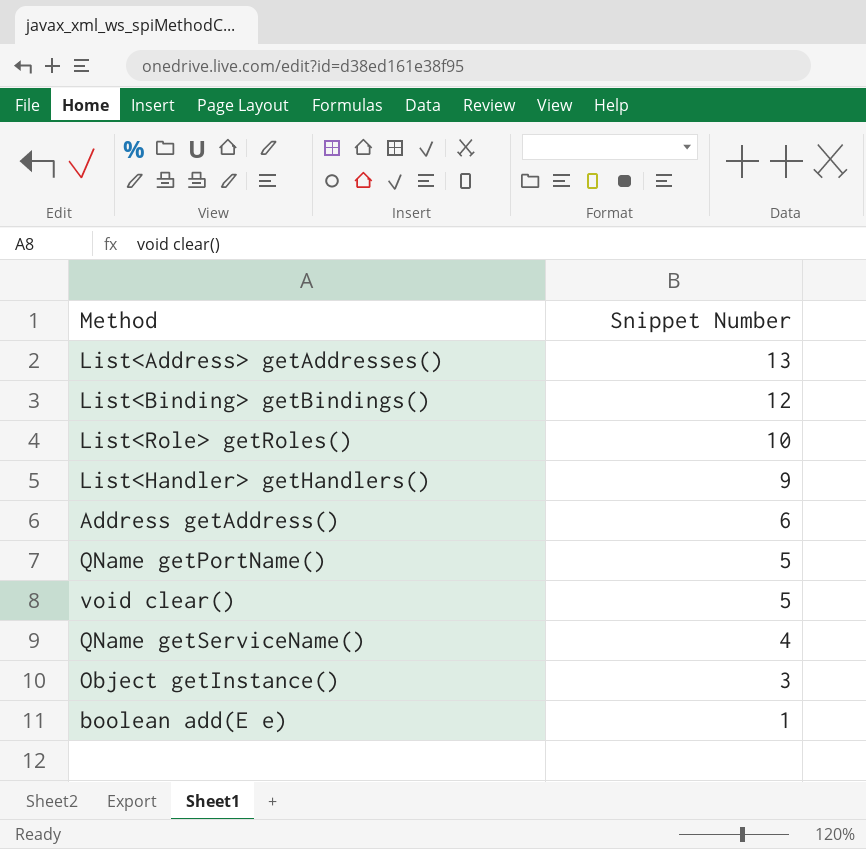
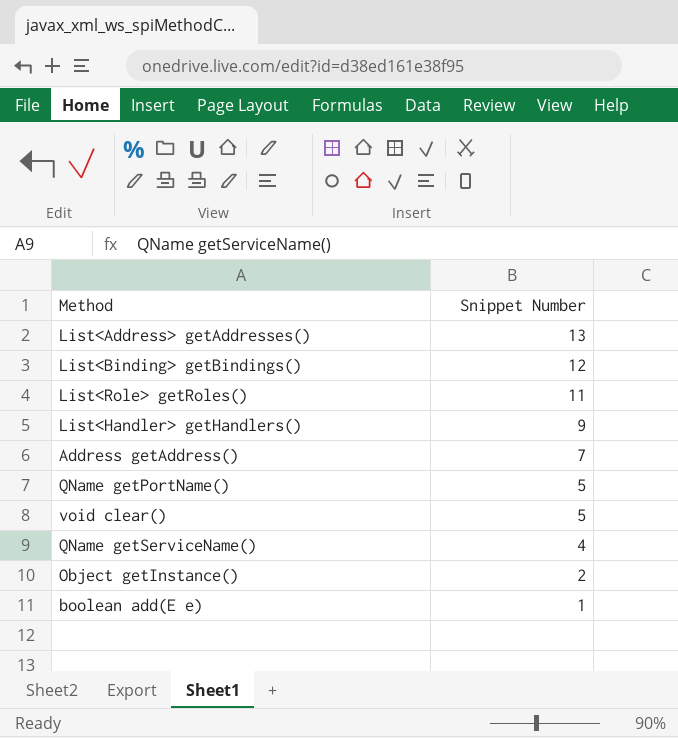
List<Role> getRoles() | Snippet Number: 10 -> 11
Address getAddress() | Snippet Number: 6 -> 7
Object getInstance() | Snippet Number: 3 -> 2

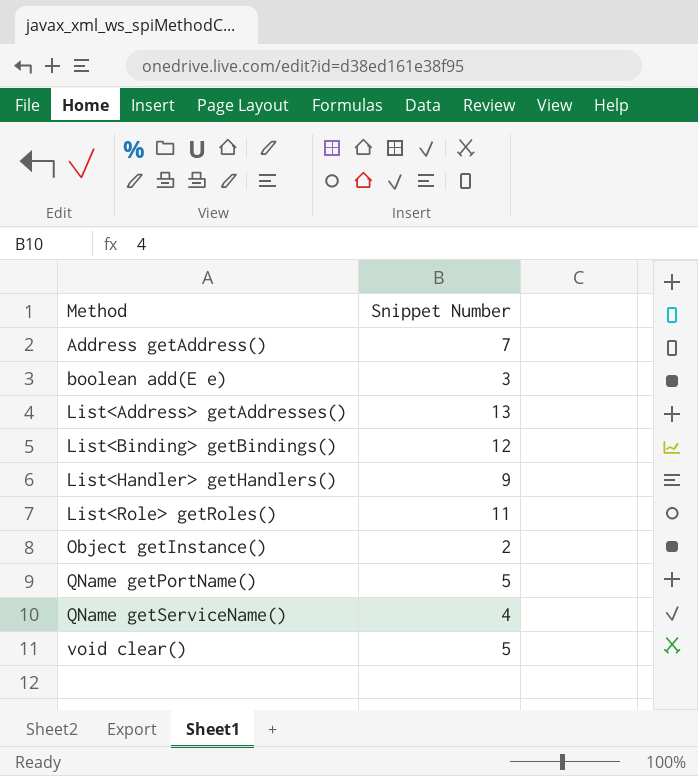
row order: Snippet Number descending -> Method ascending
boolean add(E e) | Snippet Number: 1 -> 3

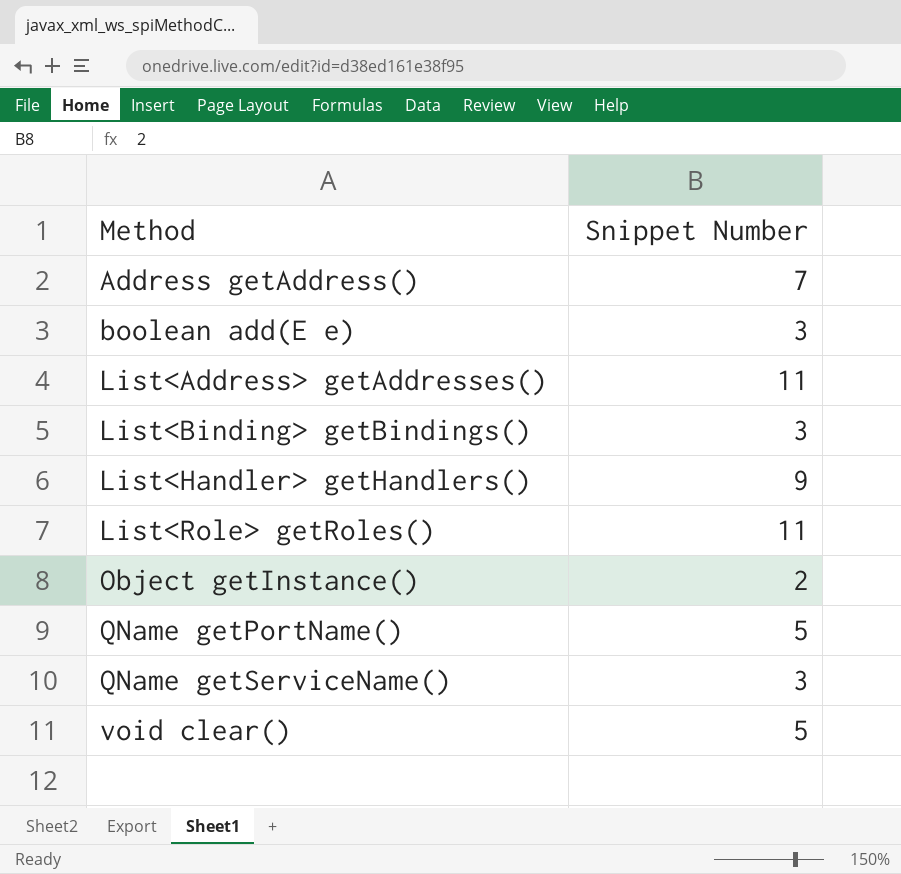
List<Address> getAddresses() | Snippet Number: 13 -> 11
List<Binding> getBindings() | Snippet Number: 12 -> 3
QName getServiceName() | Snippet Number: 4 -> 3

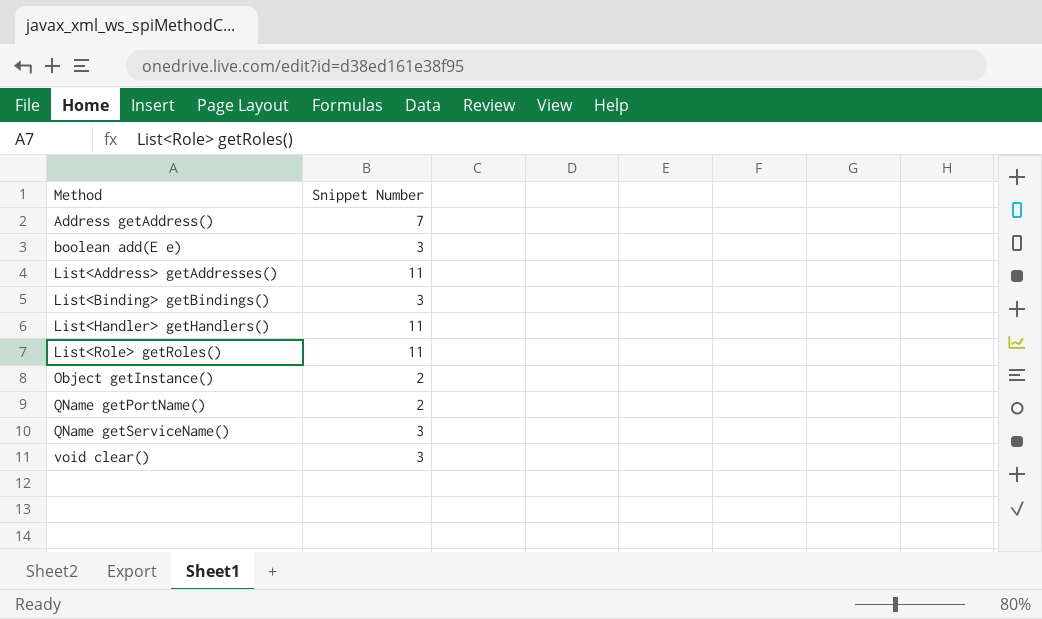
List<Handler> getHandlers() | Snippet Number: 9 -> 11
QName getPortName() | Snippet Number: 5 -> 2
void clear() | Snippet Number: 5 -> 3

